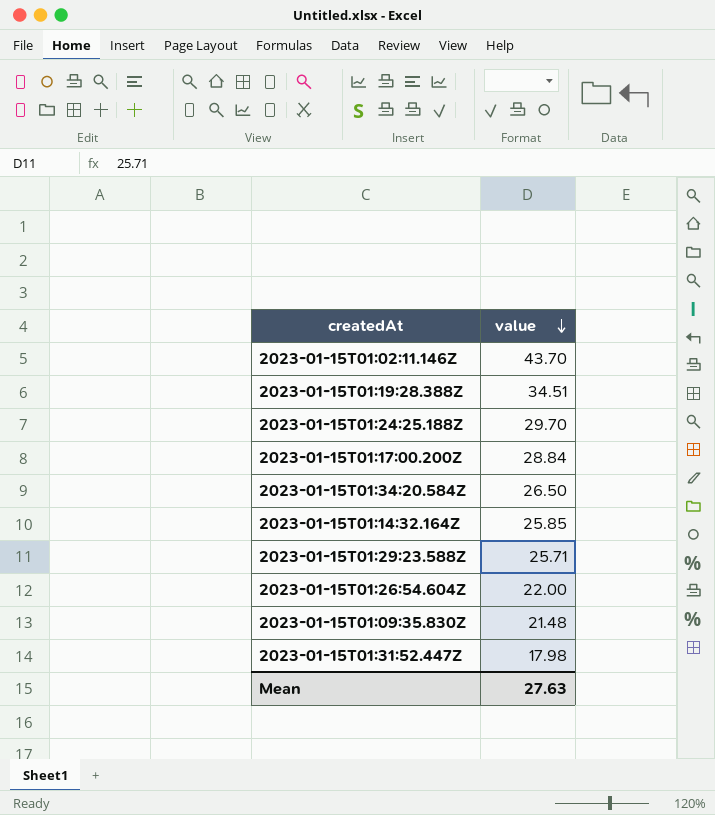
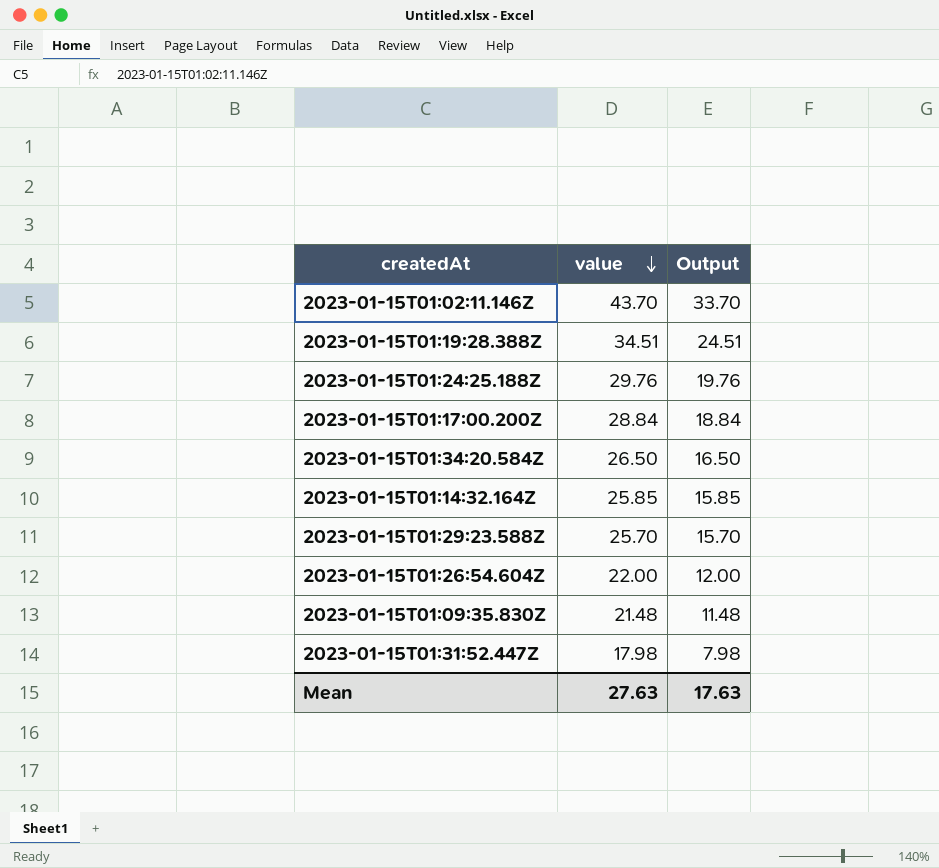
column Output | formula: none -> [value] - 10
2023-01-15T01:24:25.188Z | value: 29.70 -> 29.76
2023-01-15T01:29:23.588Z | value: 25.71 -> 25.70

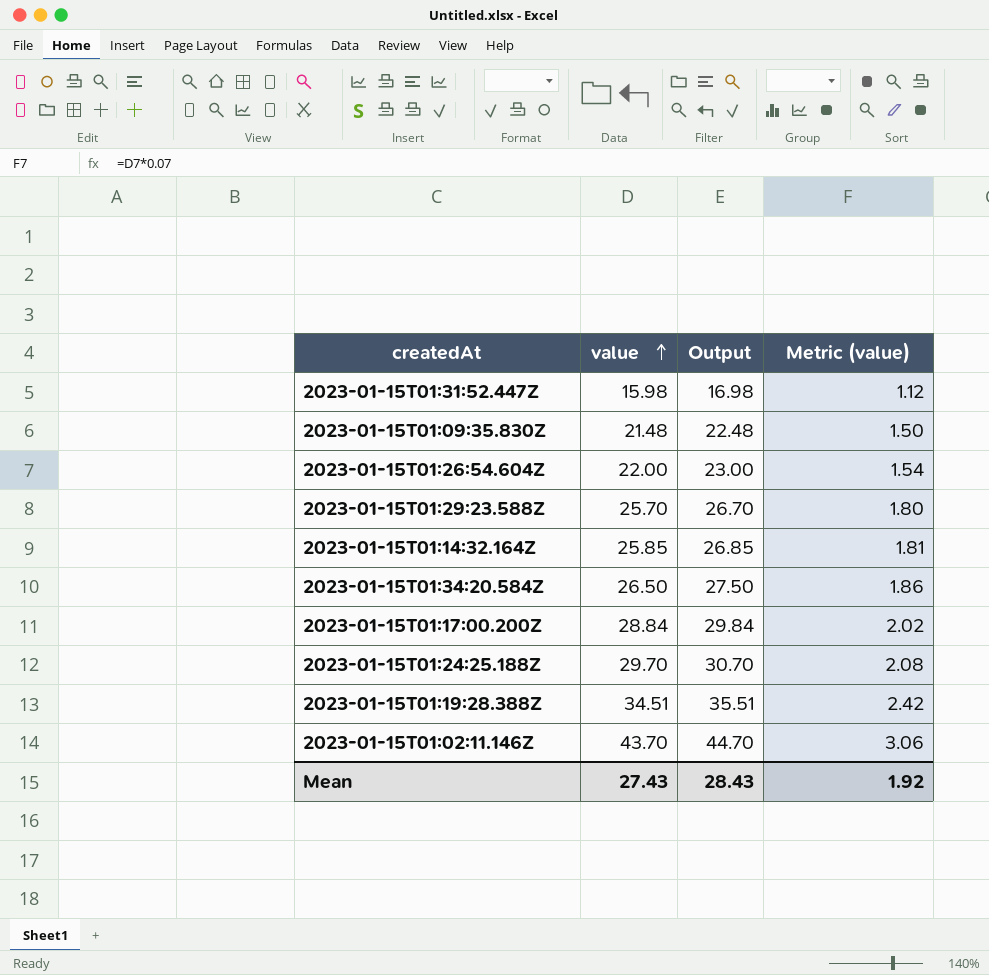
row order: value descending -> value ascending
column Output | formula: [value] - 10 -> [value] + 1
column Metric (value) | formula: none -> [value] * 0.07
2023-01-15T01:31:52.447Z | value: 17.98 -> 15.98
2023-01-15T01:24:25.188Z | value: 29.76 -> 29.70
Mean | value: 27.63 -> 27.43
Mean | Output: 17.63 -> 28.43

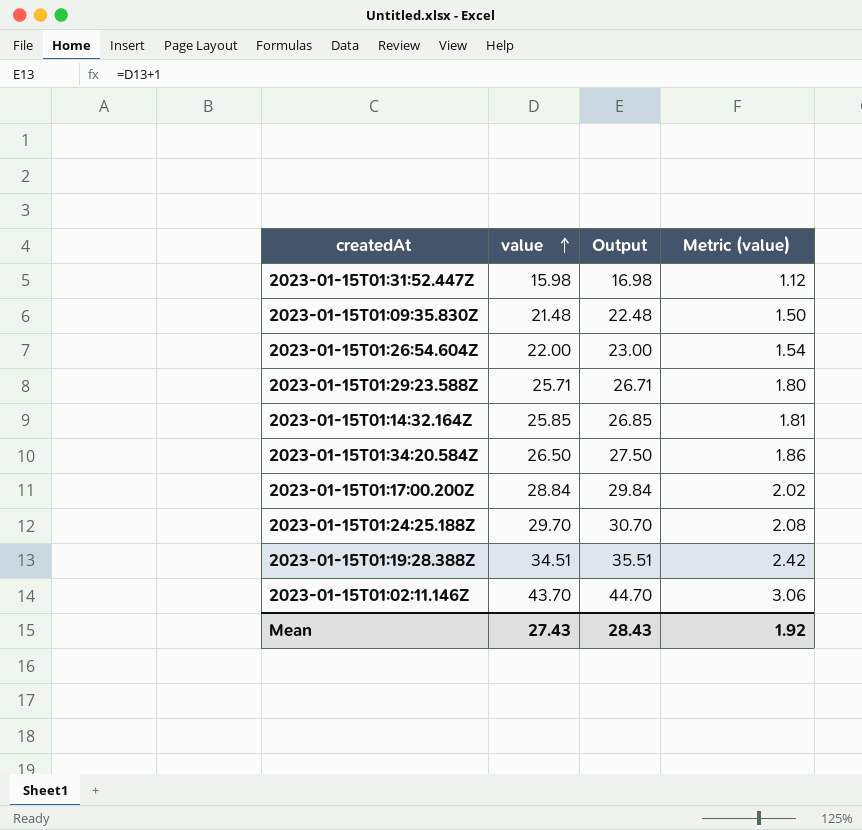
2023-01-15T01:29:23.588Z | value: 25.70 -> 25.71
2023-01-15T01:29:23.588Z | Output: 26.70 -> 26.71

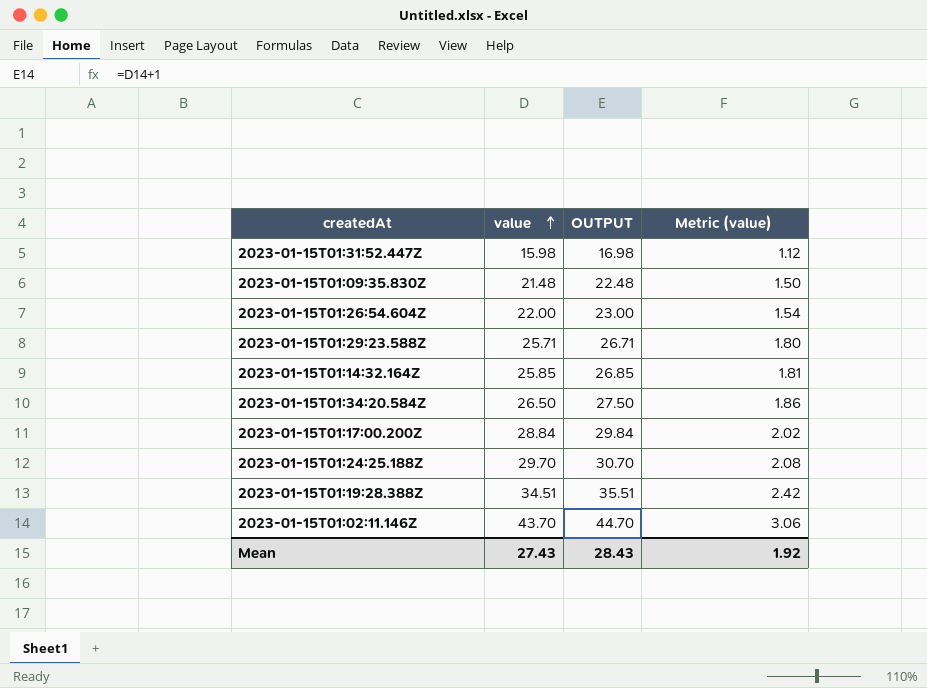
column name: Output -> OUTPUT

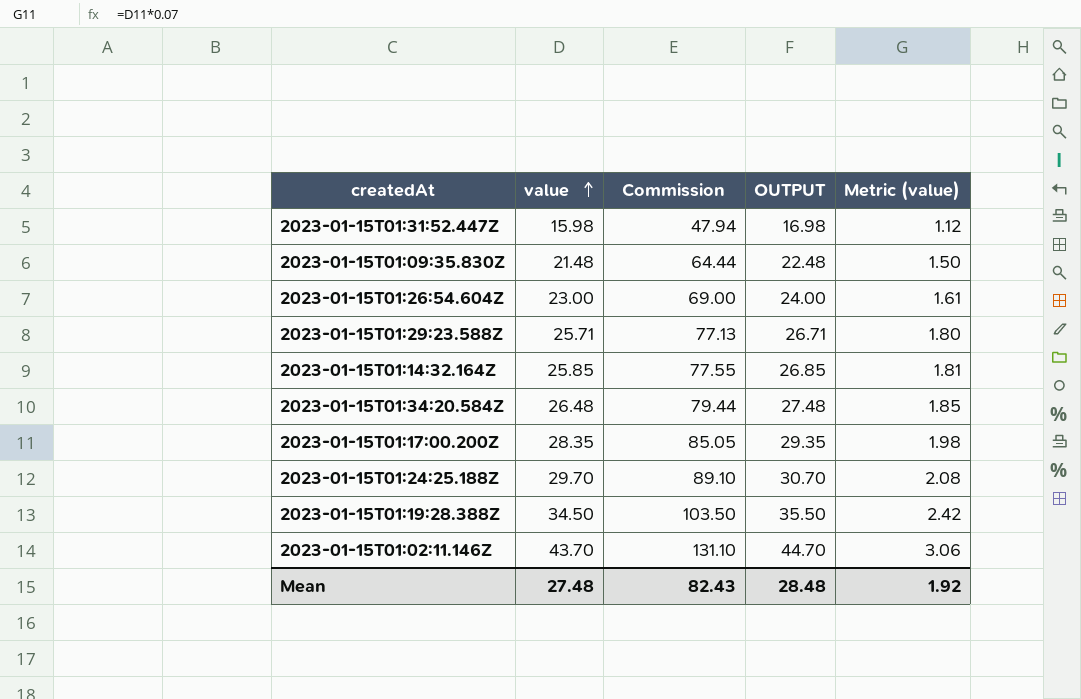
column Commission | formula: none -> [value] * 3
2023-01-15T01:26:54.604Z | value: 22.00 -> 23.00
2023-01-15T01:26:54.604Z | OUTPUT: 23.00 -> 24.00
2023-01-15T01:26:54.604Z | Metric (value): 1.54 -> 1.61
2023-01-15T01:34:20.584Z | value: 26.50 -> 26.48
2023-01-15T01:34:20.584Z | OUTPUT: 27.50 -> 27.48
2023-01-15T01:34:20.584Z | Metric (value): 1.86 -> 1.85
2023-01-15T01:17:00.200Z | value: 28.84 -> 28.35
2023-01-15T01:17:00.200Z | OUTPUT: 29.84 -> 29.35
2023-01-15T01:17:00.200Z | Metric (value): 2.02 -> 1.98
2023-01-15T01:19:28.388Z | value: 34.51 -> 34.50
2023-01-15T01:19:28.388Z | OUTPUT: 35.51 -> 35.50
Mean | value: 27.43 -> 27.48
Mean | OUTPUT: 28.43 -> 28.48

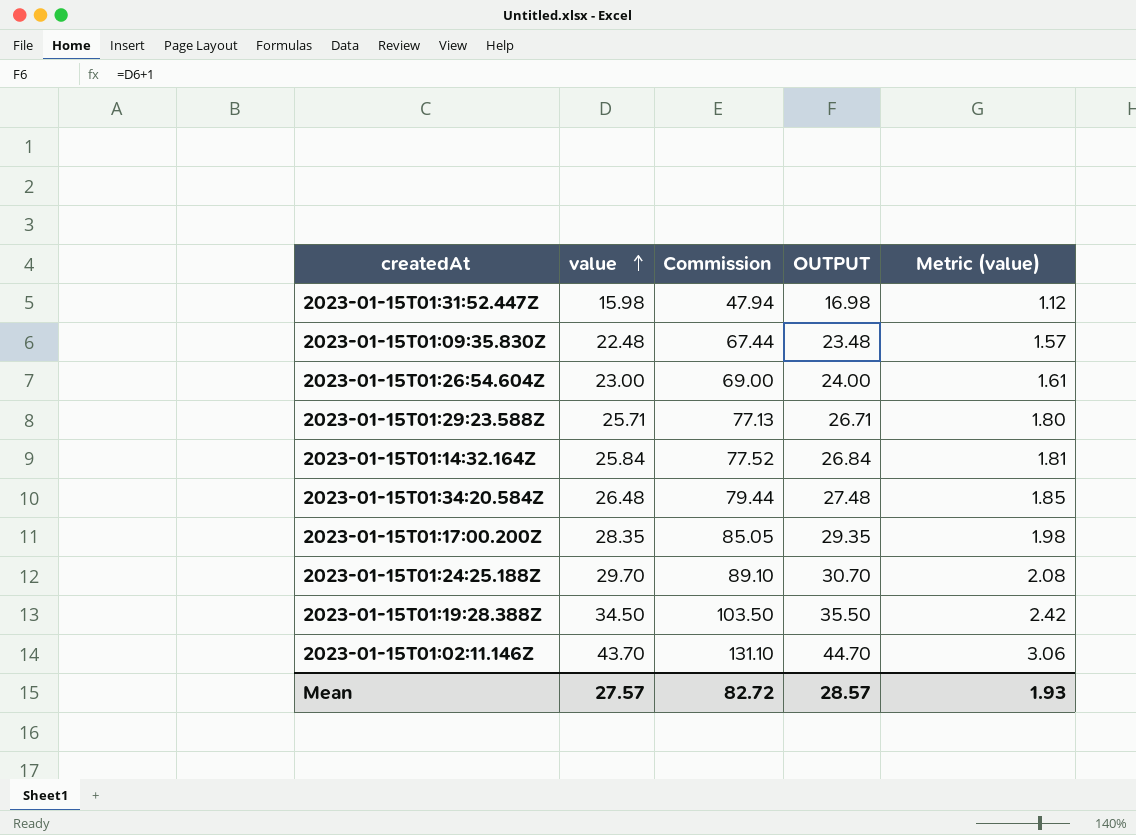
2023-01-15T01:09:35.830Z | value: 21.48 -> 22.48
2023-01-15T01:09:35.830Z | Commission: 64.44 -> 67.44
2023-01-15T01:09:35.830Z | OUTPUT: 22.48 -> 23.48
2023-01-15T01:09:35.830Z | Metric (value): 1.50 -> 1.57
2023-01-15T01:14:32.164Z | value: 25.85 -> 25.84
2023-01-15T01:14:32.164Z | Commission: 77.55 -> 77.52
2023-01-15T01:14:32.164Z | OUTPUT: 26.85 -> 26.84
Mean | value: 27.48 -> 27.57
Mean | Commission: 82.43 -> 82.72
Mean | OUTPUT: 28.48 -> 28.57
Mean | Metric (value): 1.92 -> 1.93

